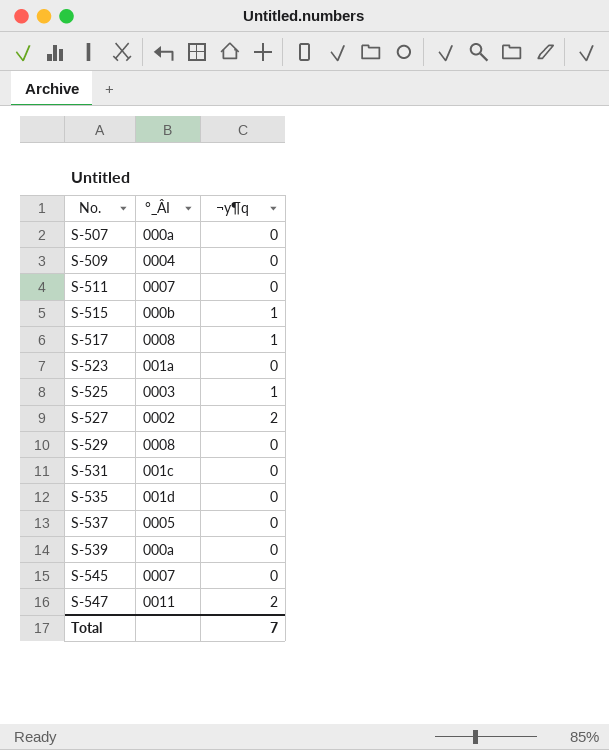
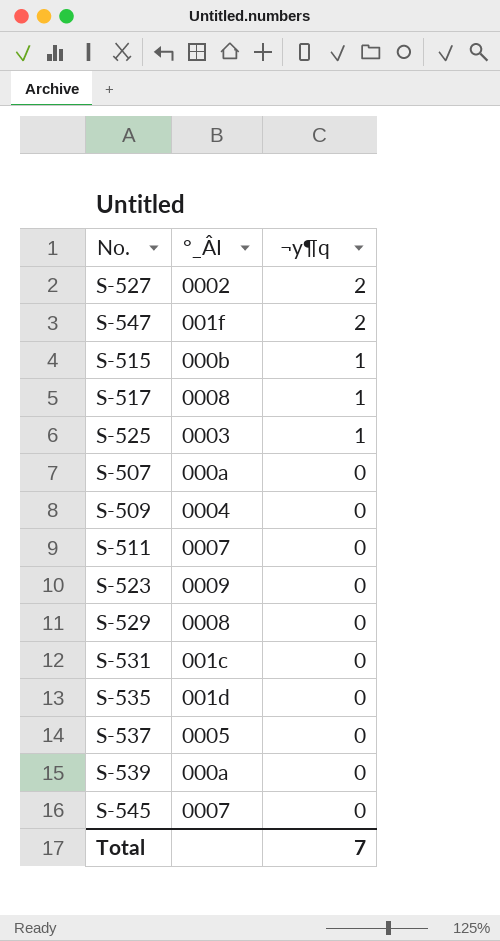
row order: No. ascending -> ¬y¶q descending
S-547 | °_ÂI: 0011 -> 001f
S-523 | °_ÂI: 001a -> 0009

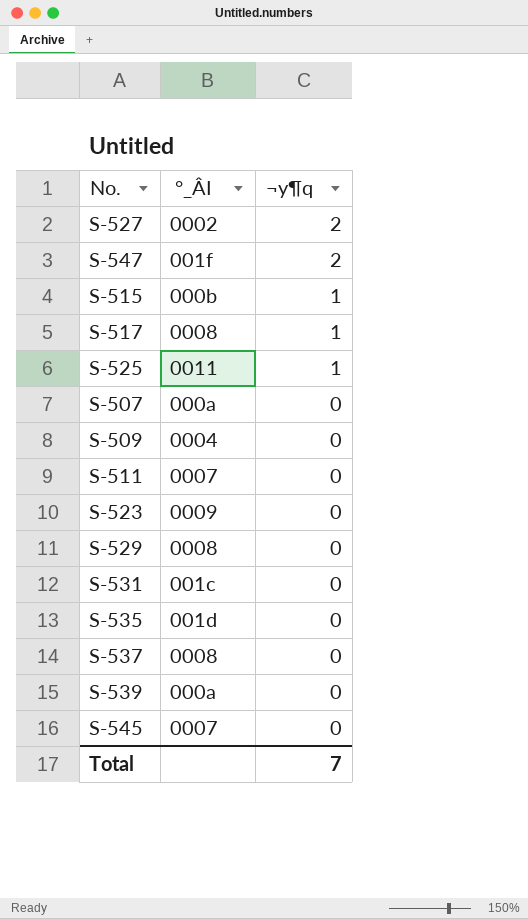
S-525 | °_ÂI: 0003 -> 0011
S-537 | °_ÂI: 0005 -> 0008

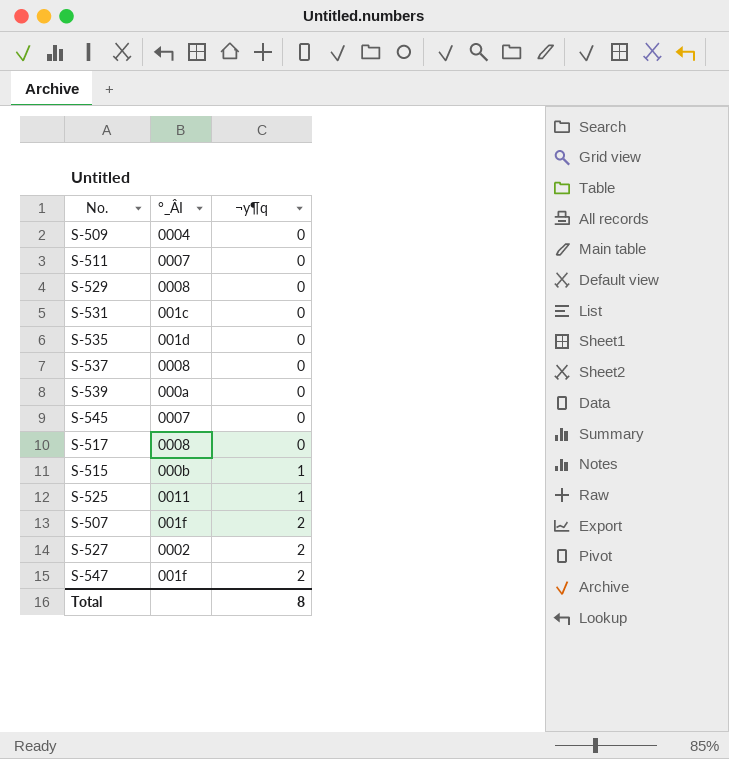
row order: ¬y¶q descending -> ¬y¶q ascending
row S-523: 0009 | 0 -> none
S-517 | ¬y¶q: 1 -> 0
S-507 | °_ÂI: 000a -> 001f
S-507 | ¬y¶q: 0 -> 2
Total | ¬y¶q: 7 -> 8

